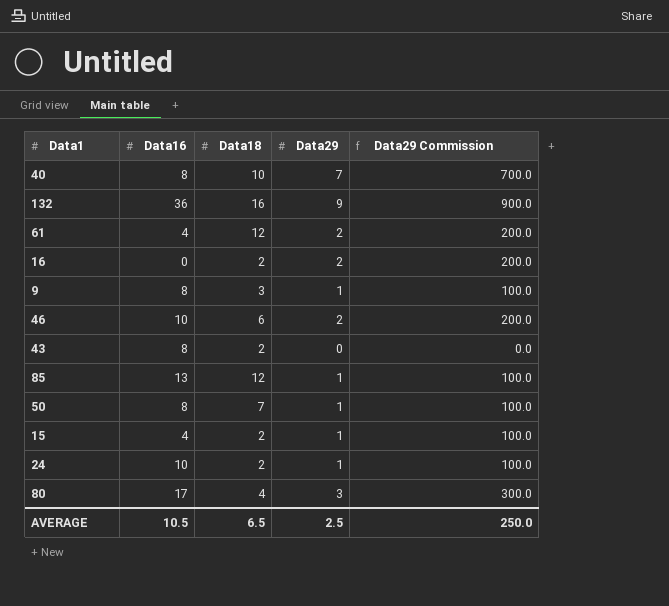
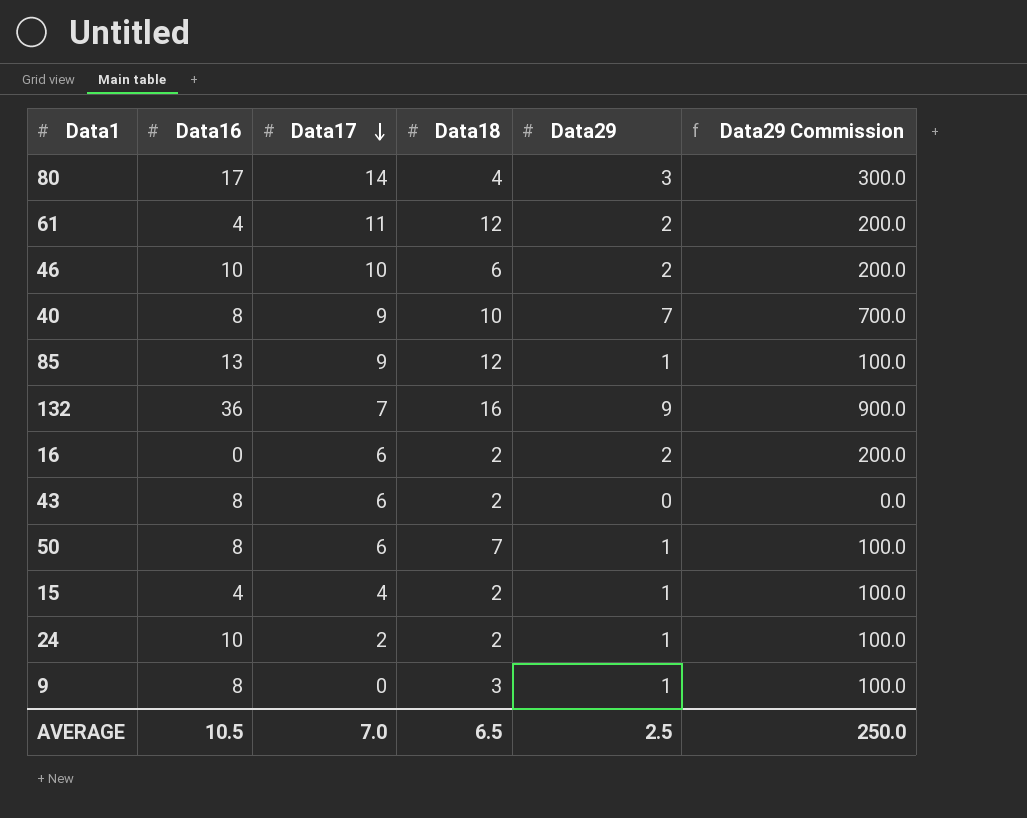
row order: none -> Data17 descending
column Data17 | position: none -> 3

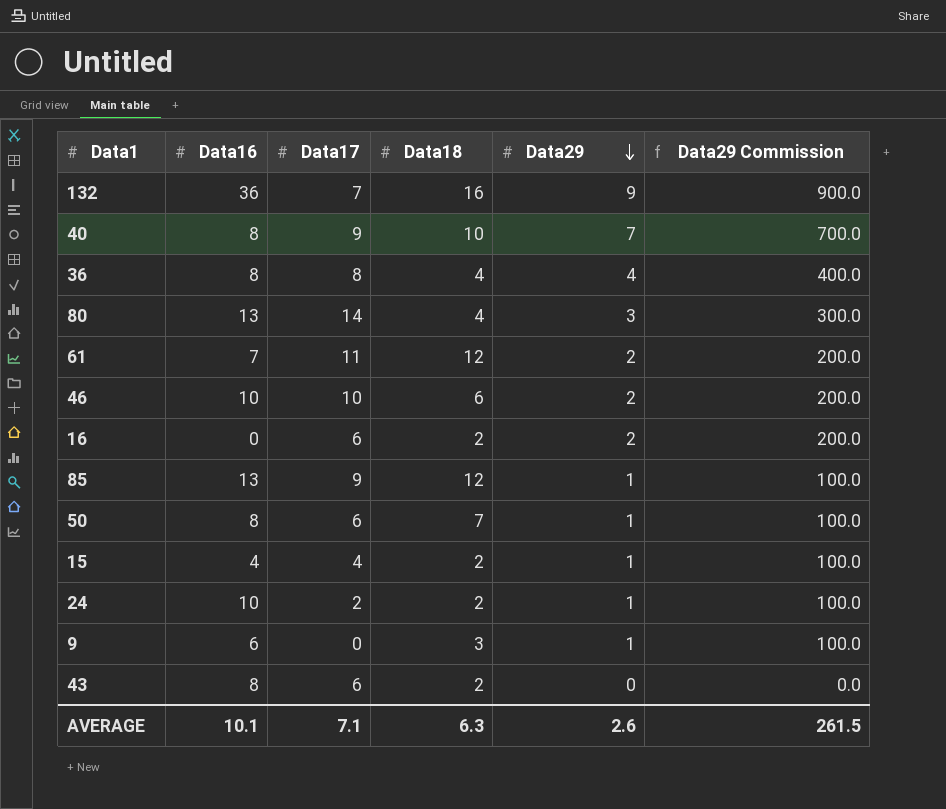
row order: Data17 descending -> Data29 descending
row 36: none -> 8 | 8 | 4 | 4 | 400.0
80 | Data16: 17 -> 13
61 | Data16: 4 -> 7
9 | Data16: 8 -> 6
AVERAGE | Data16: 10.5 -> 10.1
AVERAGE | Data17: 7.0 -> 7.1
AVERAGE | Data18: 6.5 -> 6.3
AVERAGE | Data29: 2.5 -> 2.6
AVERAGE | Data29 Commission: 250.0 -> 261.5

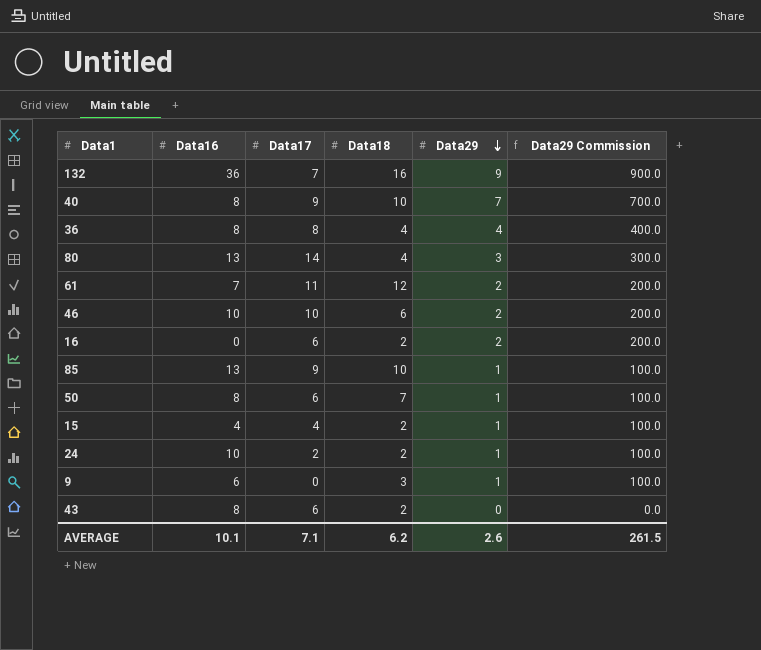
85 | Data18: 12 -> 10
AVERAGE | Data18: 6.3 -> 6.2

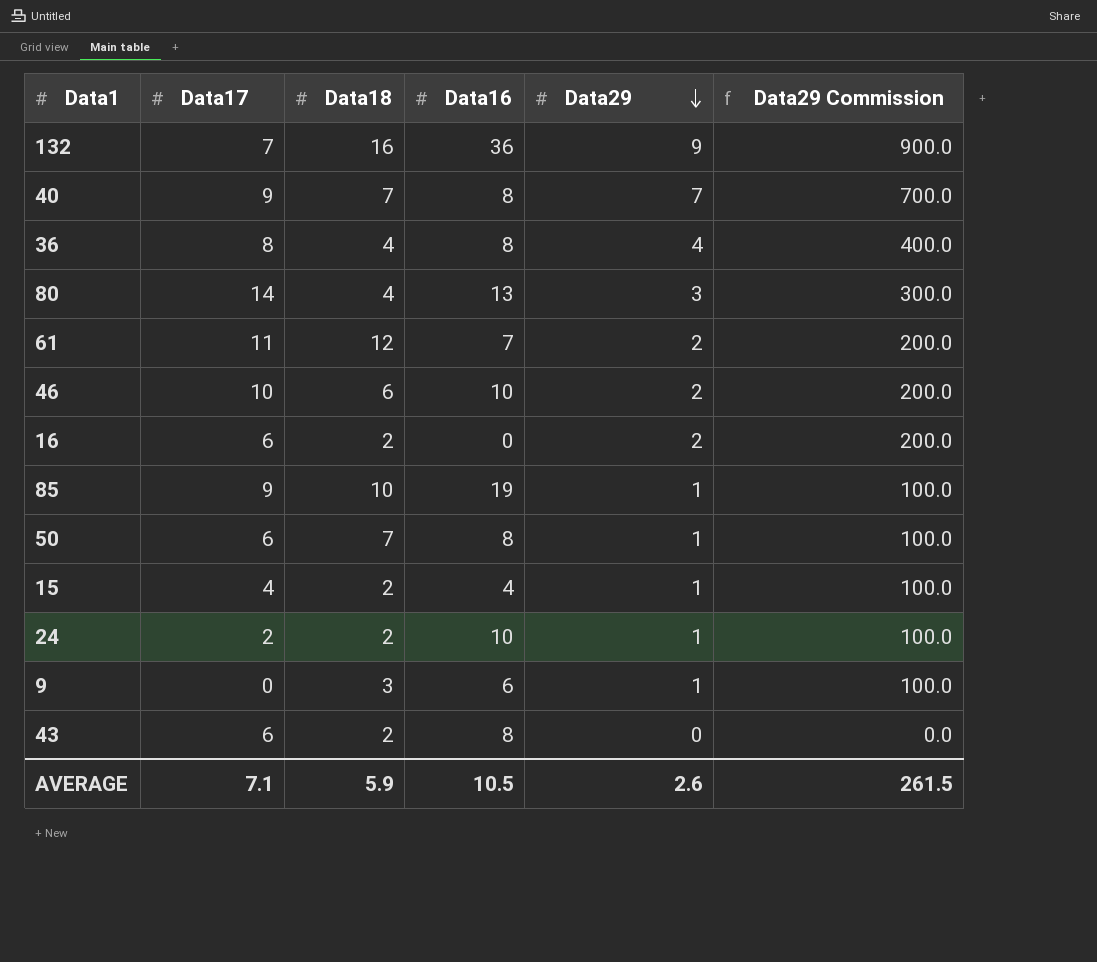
column Data16 | position: 2 -> 4
40 | Data18: 10 -> 7
85 | Data16: 13 -> 19
AVERAGE | Data18: 6.2 -> 5.9
AVERAGE | Data16: 10.1 -> 10.5

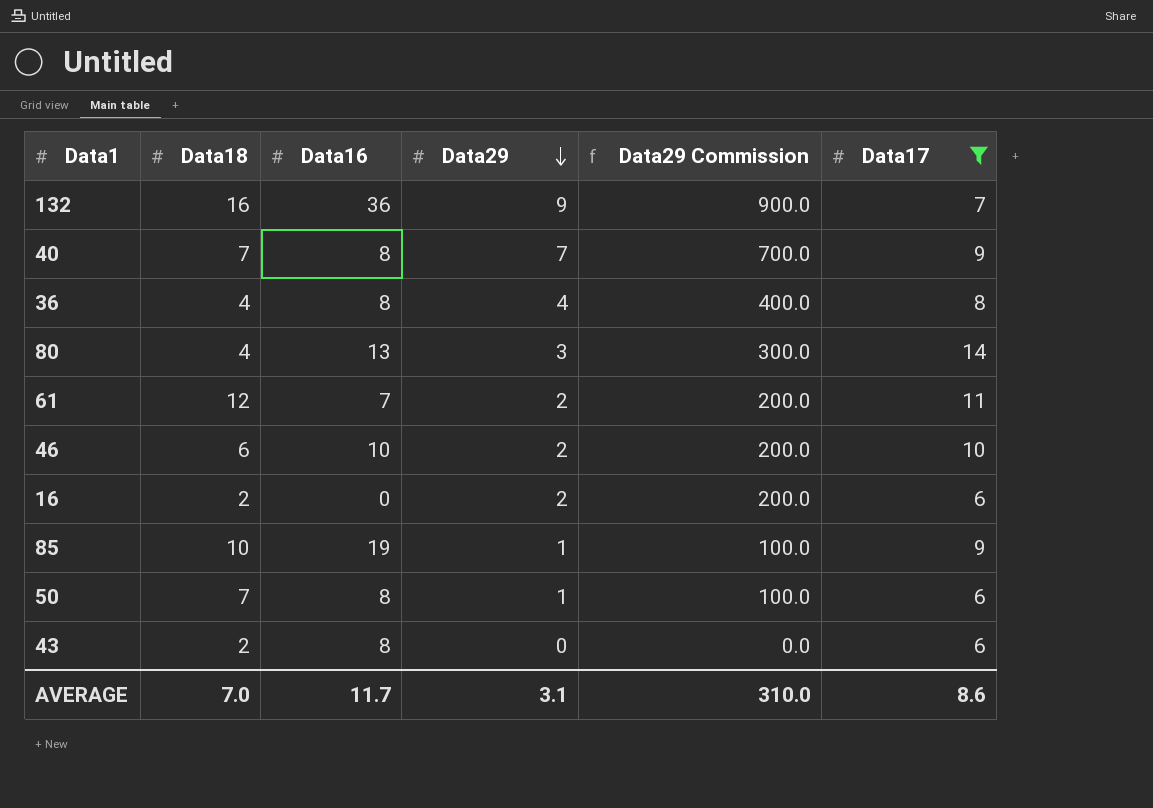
filter: none -> Data17 >= 6
column Data17 | position: 2 -> 6
AVERAGE | Data18: 5.9 -> 7.0
AVERAGE | Data16: 10.5 -> 11.7
AVERAGE | Data29: 2.6 -> 3.1
AVERAGE | Data29 Commission: 261.5 -> 310.0
AVERAGE | Data17: 7.1 -> 8.6

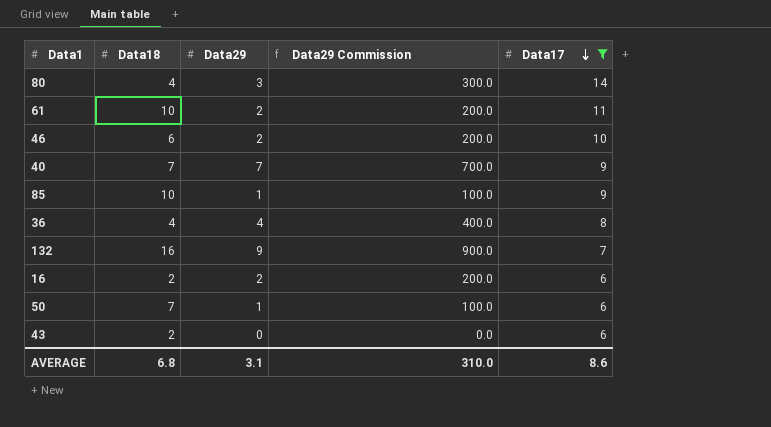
row order: Data29 descending -> Data17 descending
column Data16 | position: 3 -> none
61 | Data18: 12 -> 10
AVERAGE | Data18: 7.0 -> 6.8

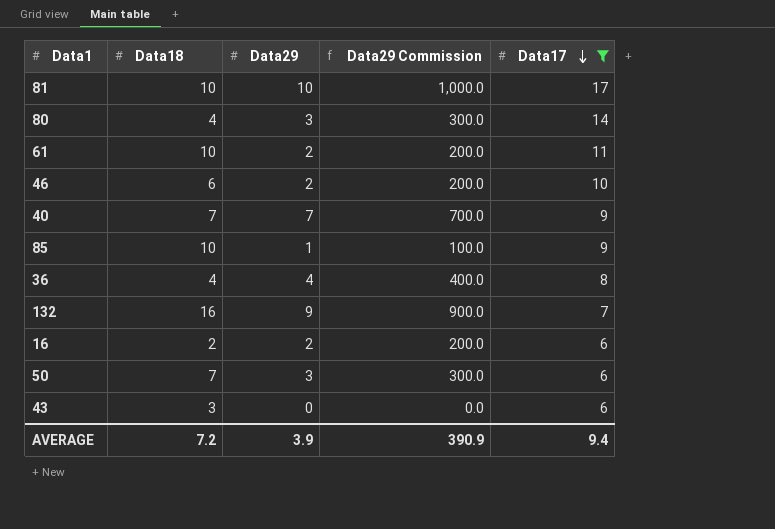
row 81: none -> 10 | 10 | 1,000.0 | 17
50 | Data29: 1 -> 3
50 | Data29 Commission: 100.0 -> 300.0
43 | Data18: 2 -> 3
AVERAGE | Data18: 6.8 -> 7.2
AVERAGE | Data29: 3.1 -> 3.9
AVERAGE | Data29 Commission: 310.0 -> 390.9
AVERAGE | Data17: 8.6 -> 9.4

